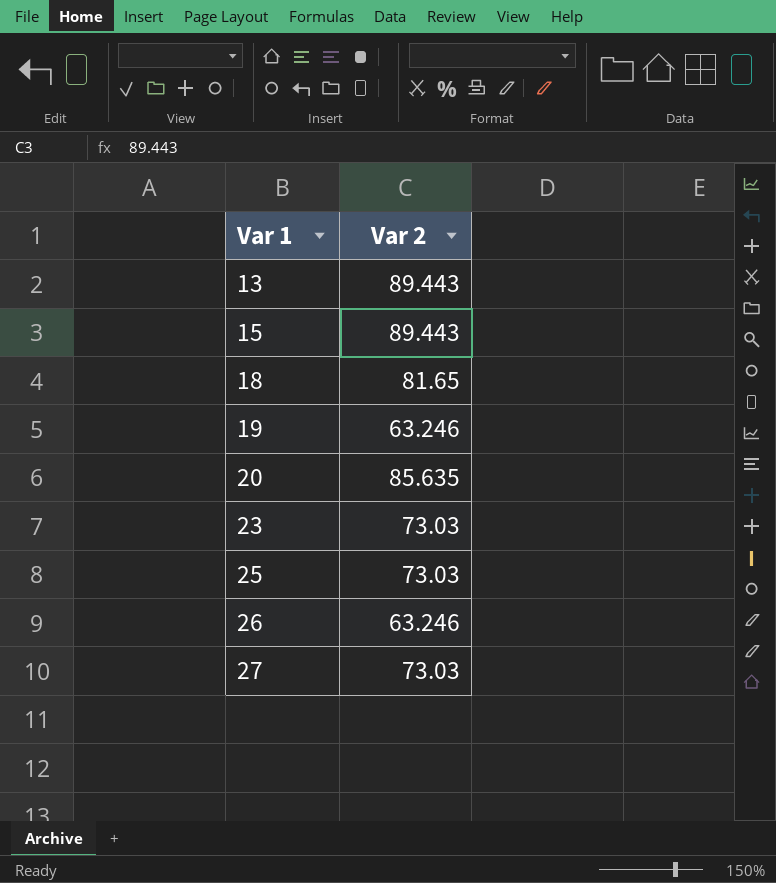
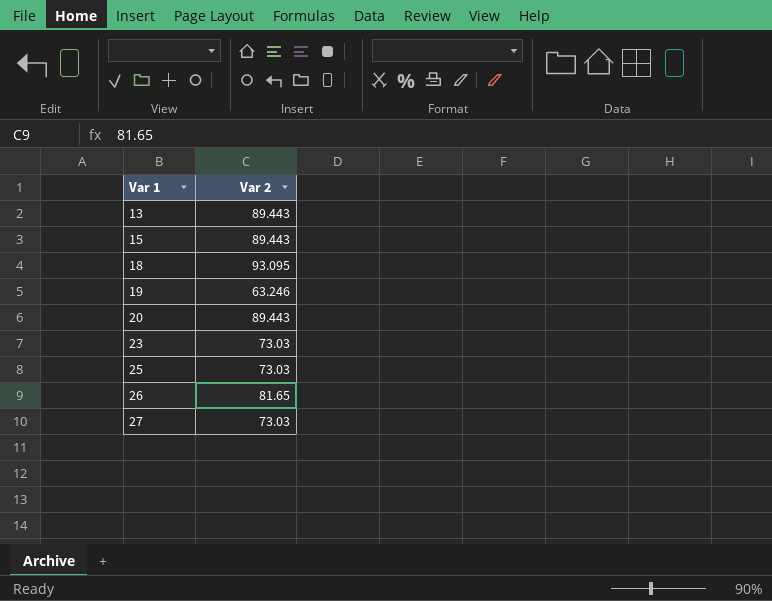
18 | Var 2: 81.65 -> 93.095
20 | Var 2: 85.635 -> 89.443
26 | Var 2: 63.246 -> 81.65

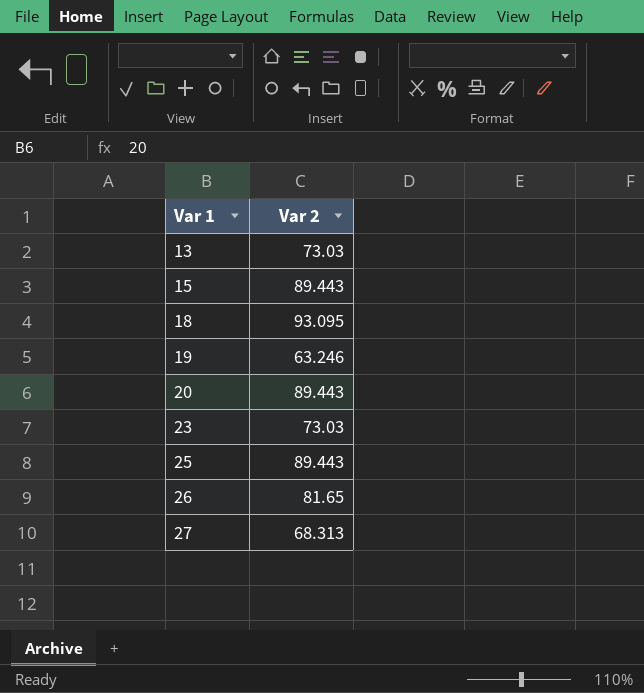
13 | Var 2: 89.443 -> 73.03
25 | Var 2: 73.03 -> 89.443
27 | Var 2: 73.03 -> 68.313

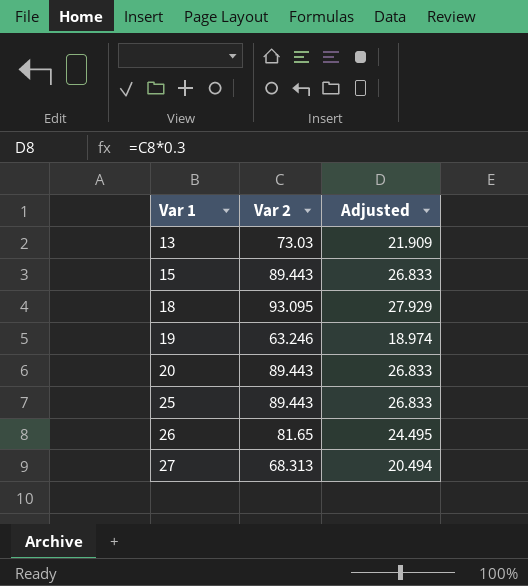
column Adjusted | formula: none -> [Var 2] * 0.3
row 23: 73.03 -> none

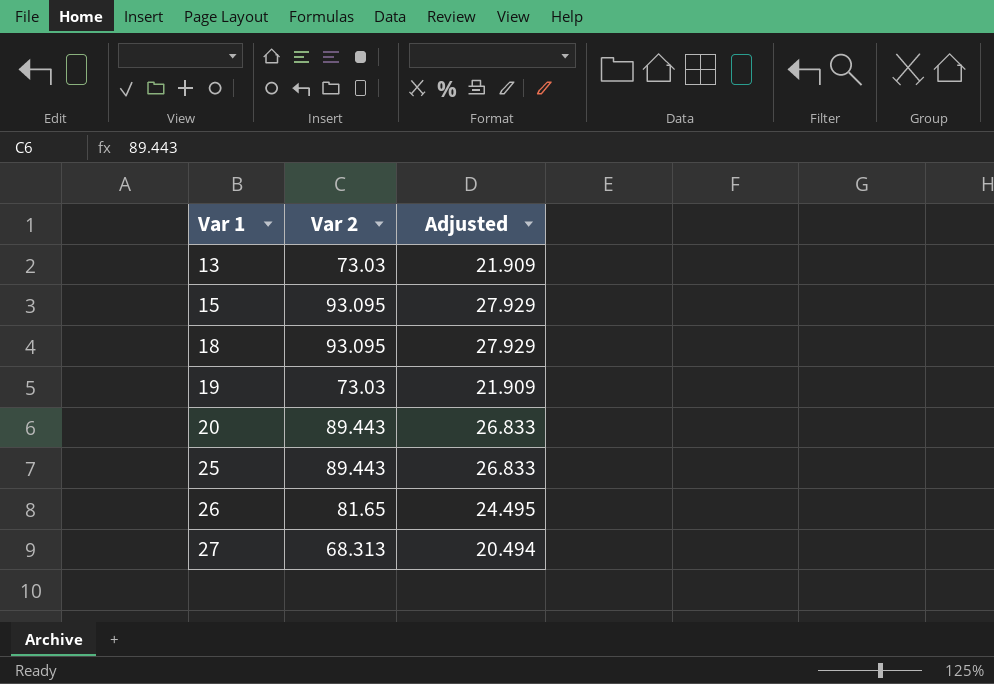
15 | Var 2: 89.443 -> 93.095
15 | Adjusted: 26.833 -> 27.929
19 | Var 2: 63.246 -> 73.03
19 | Adjusted: 18.974 -> 21.909

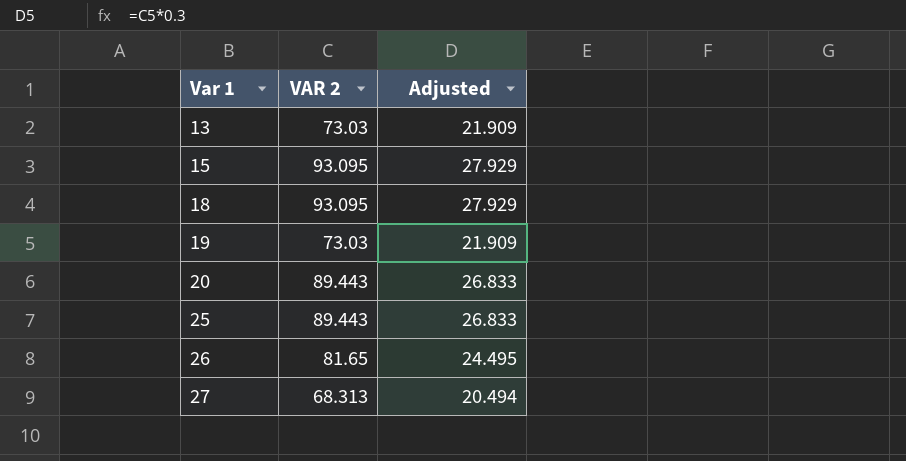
column name: Var 2 -> VAR 2

